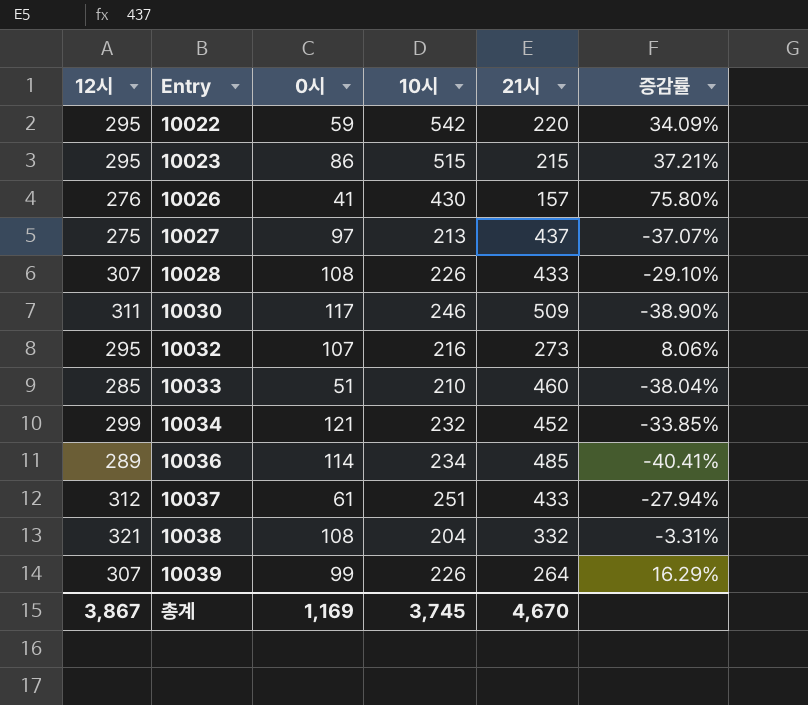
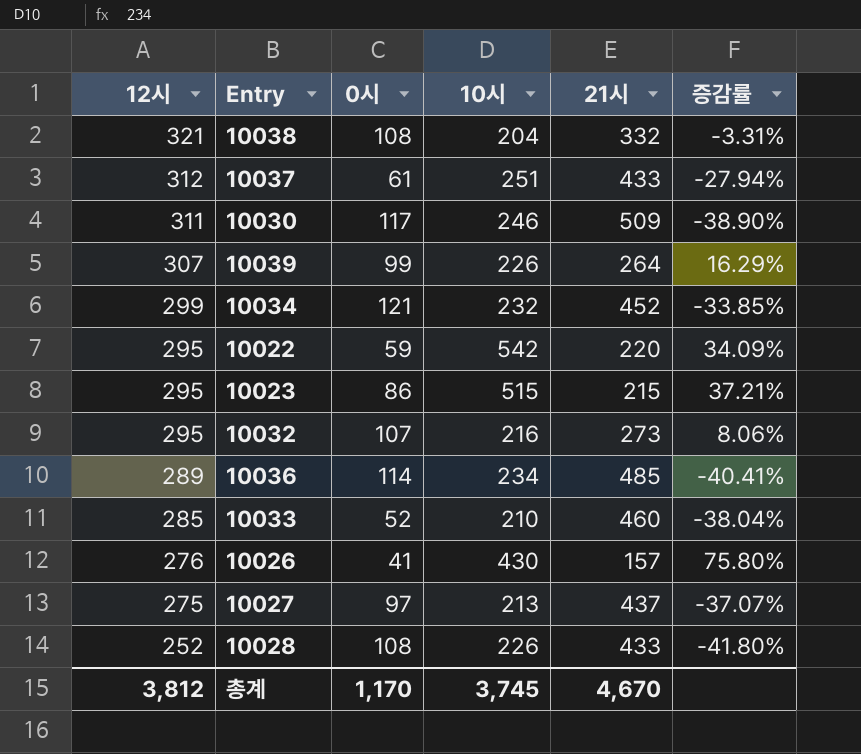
row order: Entry ascending -> 12시 descending
10033 | 0시: 51 -> 52
10028 | 12시: 307 -> 252
10028 | 증감률: -29.10% -> -41.80%
총계 | 12시: 3,867 -> 3,812
총계 | 0시: 1,169 -> 1,170

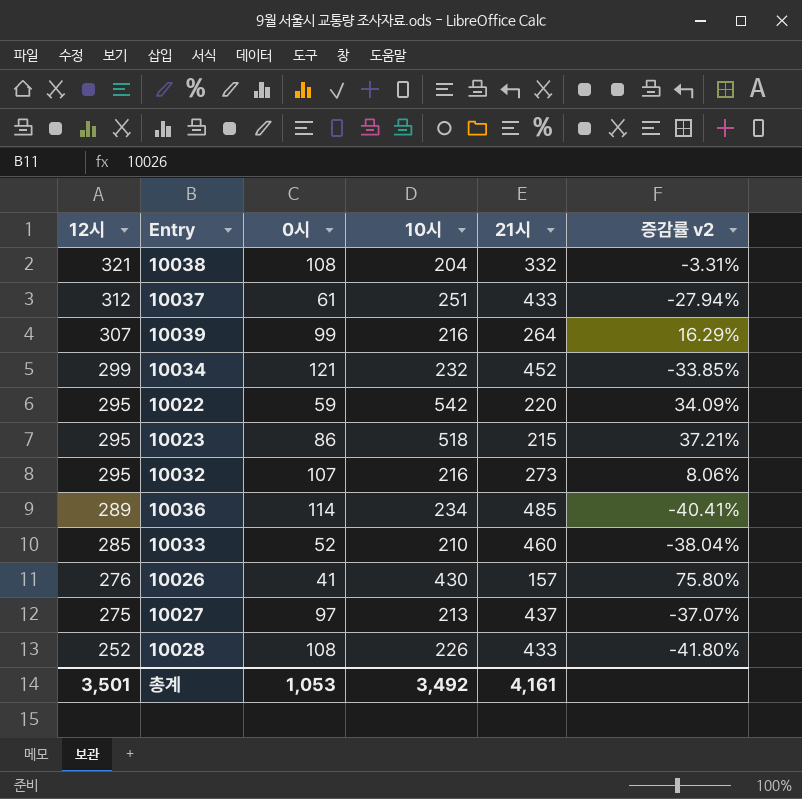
column name: 증감률 -> 증감률 v2
row 10030: 311 | 117 | 246 | 509 | -38.90% -> none
10039 | 10시: 226 -> 216
10023 | 10시: 515 -> 518
총계 | 12시: 3,812 -> 3,501
총계 | 0시: 1,170 -> 1,053
총계 | 10시: 3,745 -> 3,492
총계 | 21시: 4,670 -> 4,161

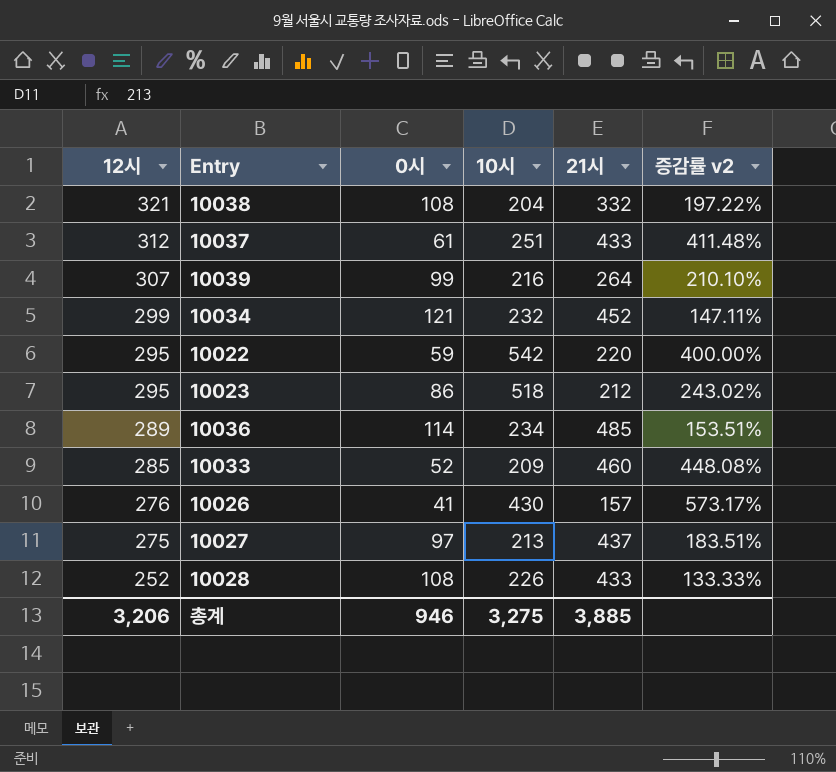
column 증감률 v2 | formula: ([12시] - [21시]) / [21시] -> ([12시] - [0시]) / [0시]
row 10032: 295 | 107 | 216 | 273 | 8.06% -> none
10023 | 21시: 215 -> 212
10033 | 10시: 210 -> 209
총계 | 12시: 3,501 -> 3,206
총계 | 0시: 1,053 -> 946
총계 | 10시: 3,492 -> 3,275
총계 | 21시: 4,161 -> 3,885

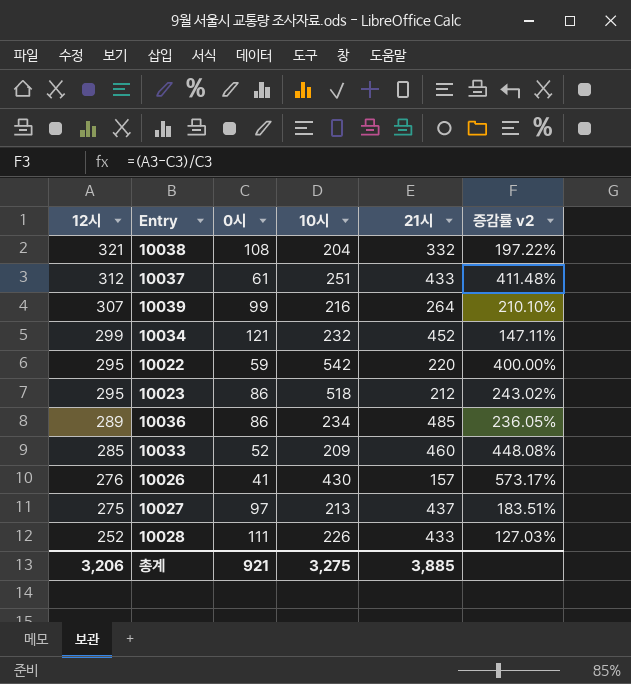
10036 | 0시: 114 -> 86
10036 | 증감률 v2: 153.51% -> 236.05%
10028 | 0시: 108 -> 111
10028 | 증감률 v2: 133.33% -> 127.03%
총계 | 0시: 946 -> 921

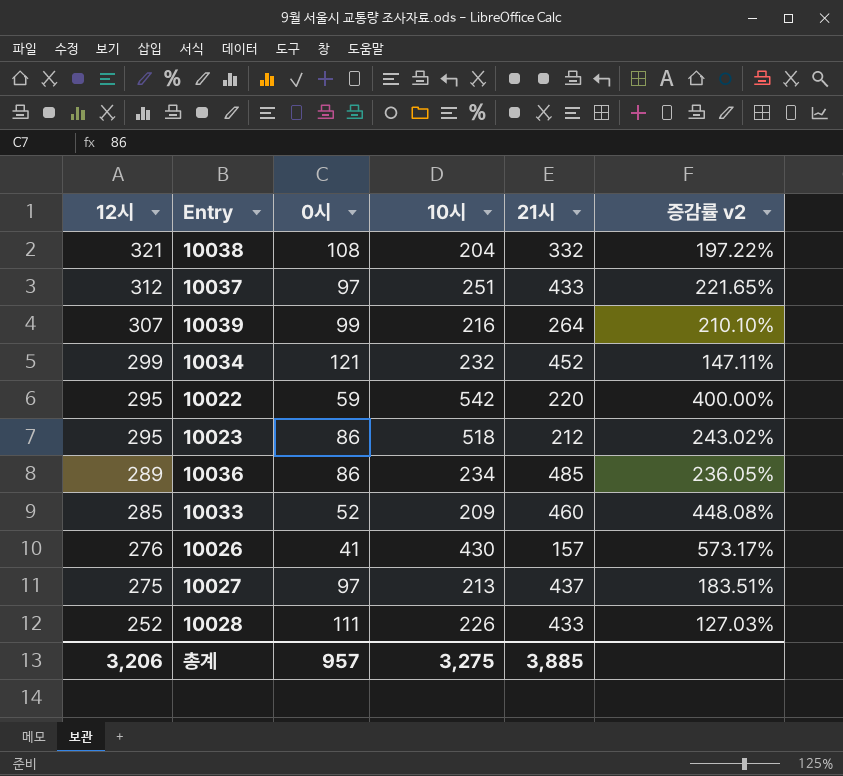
10037 | 0시: 61 -> 97
10037 | 증감률 v2: 411.48% -> 221.65%
총계 | 0시: 921 -> 957

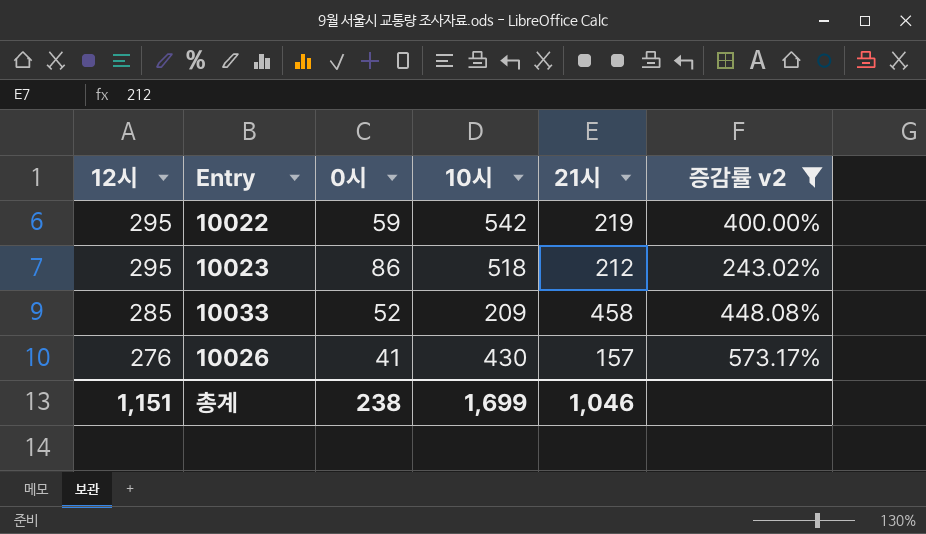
filter: none -> 증감률 v2 >= 243.02%
10022 | 21시: 220 -> 219
10033 | 21시: 460 -> 458
총계 | 12시: 3,206 -> 1,151
총계 | 0시: 957 -> 238
총계 | 10시: 3,275 -> 1,699
총계 | 21시: 3,885 -> 1,046

